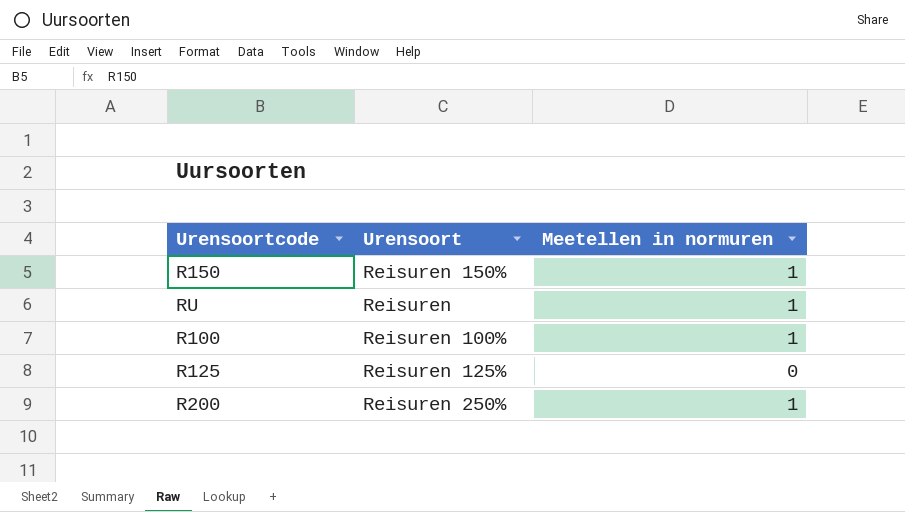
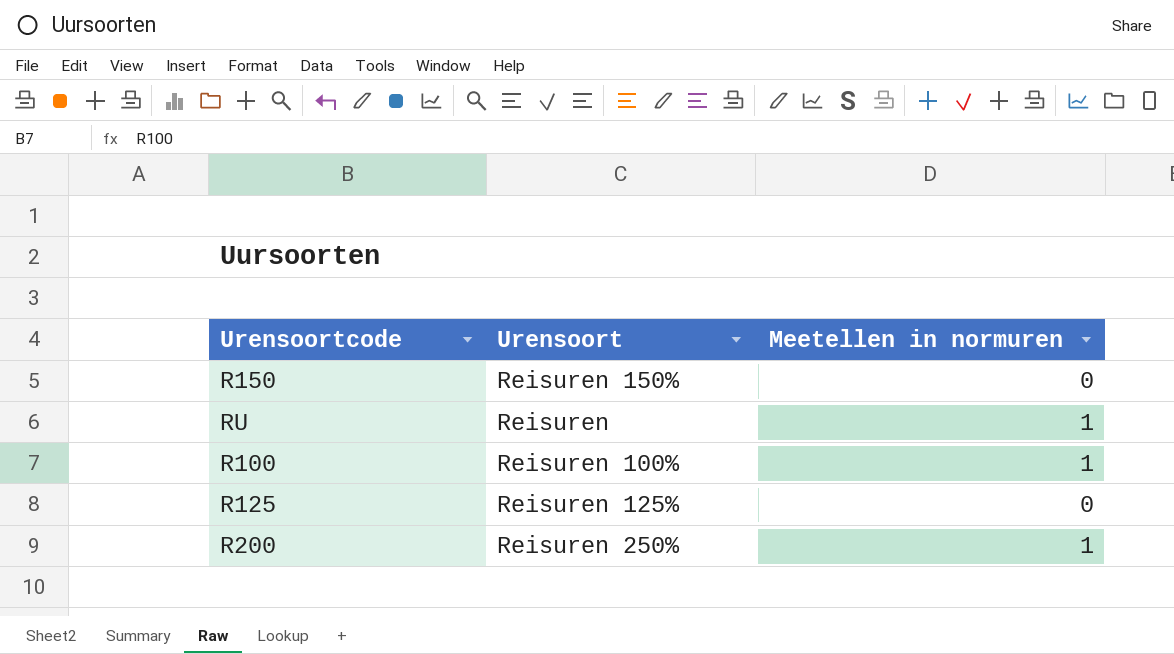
R150 | Meetellen in normuren: 1 -> 0

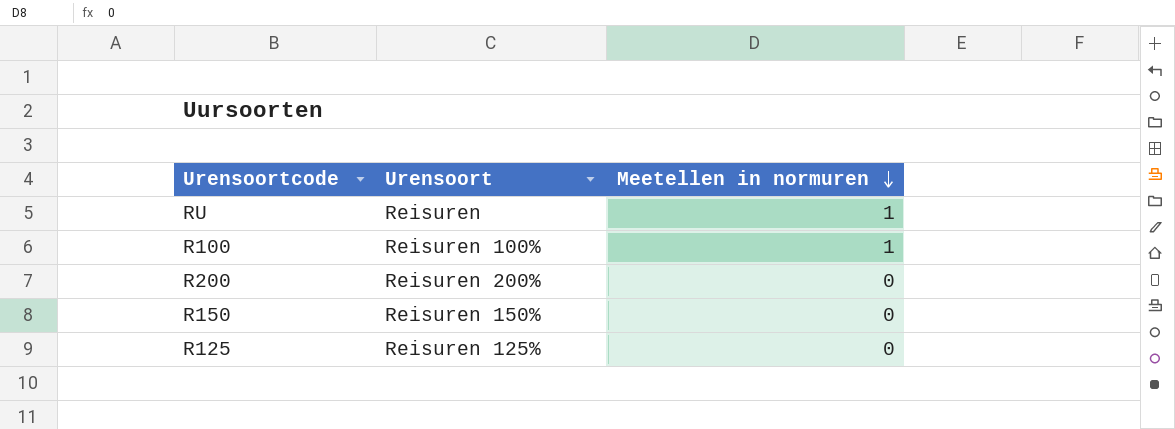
row order: none -> Meetellen in normuren descending
R200 | Urensoort: Reisuren 250% -> Reisuren 200%
R200 | Meetellen in normuren: 1 -> 0

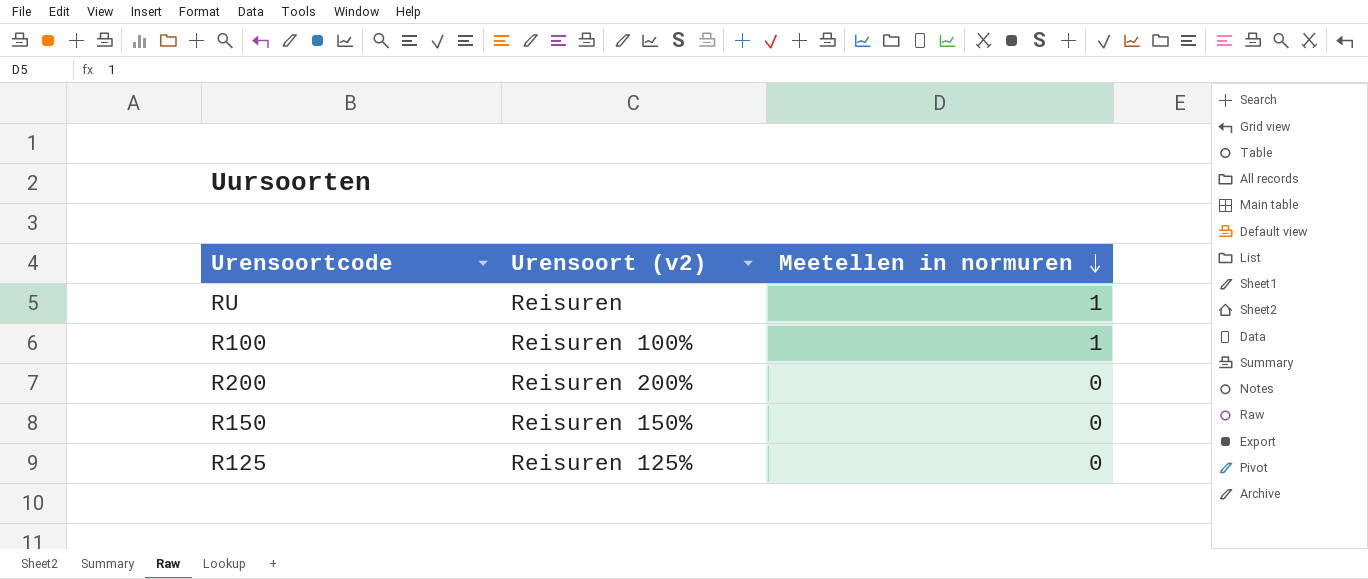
column name: Urensoort -> Urensoort (v2)

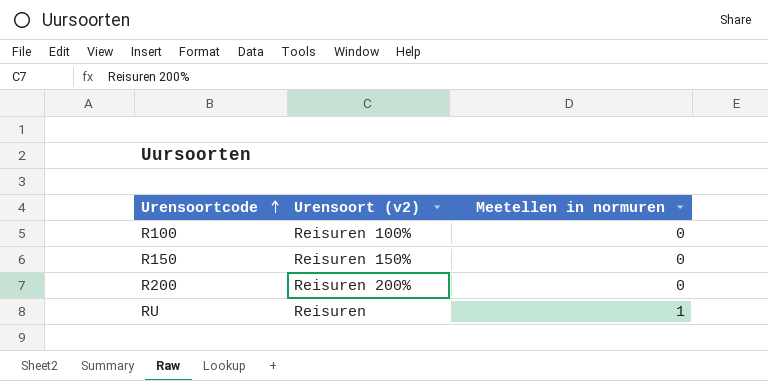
row order: Meetellen in normuren descending -> Urensoortcode ascending
row R125: Reisuren 125% | 0 -> none
R100 | Meetellen in normuren: 1 -> 0

